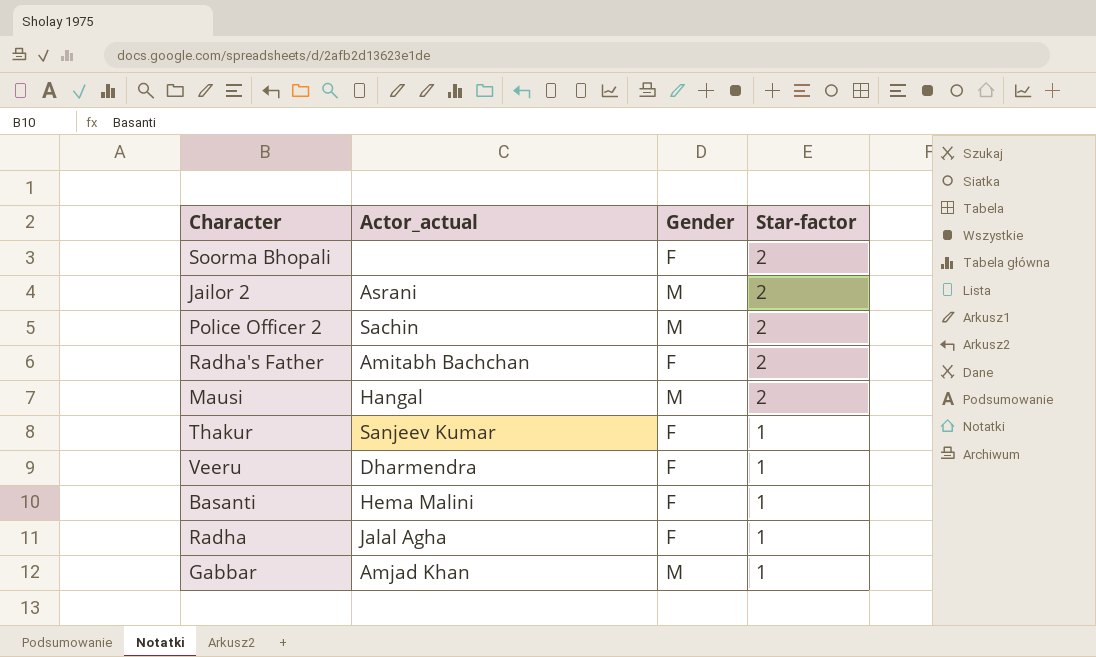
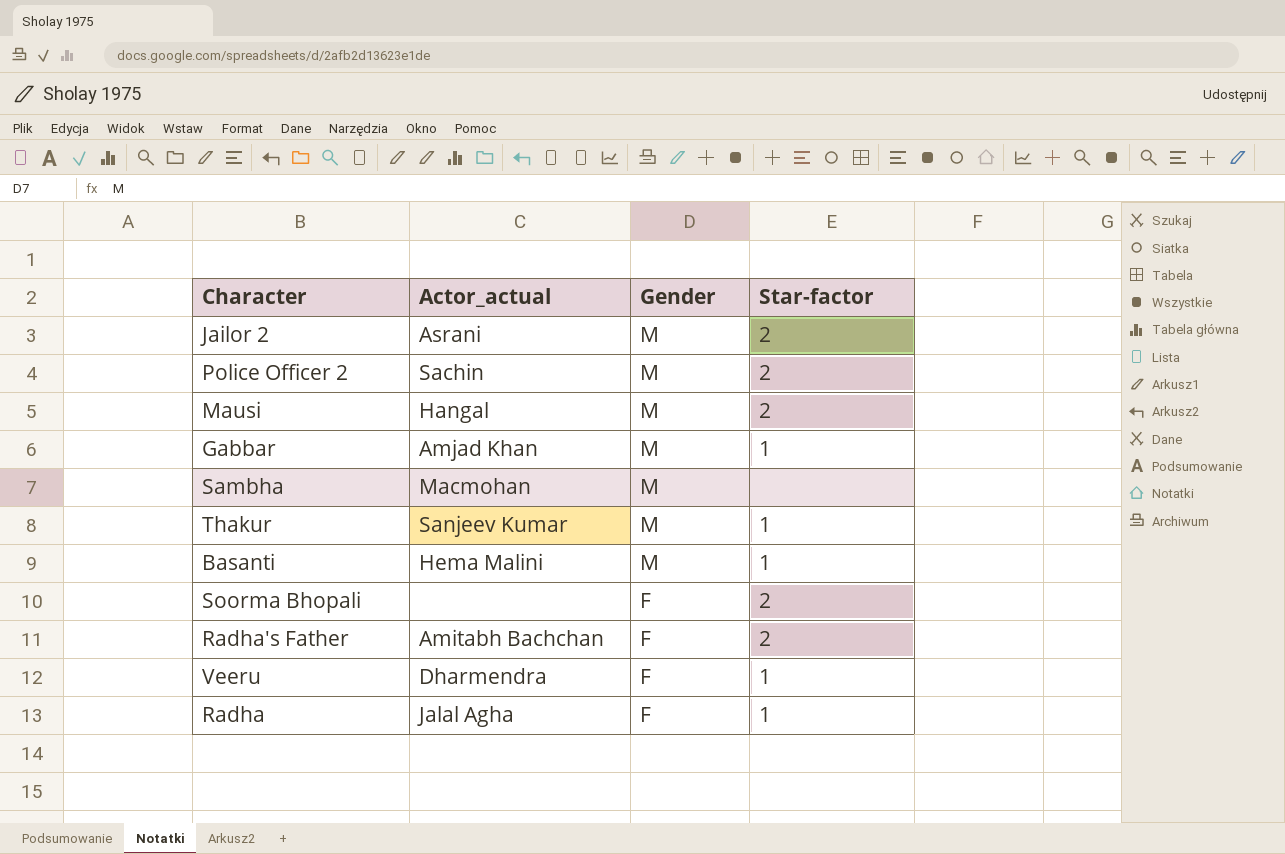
row order: Star-factor descending -> Gender descending
row Sambha: none -> Macmohan | M | none
Thakur | Gender: F -> M
Basanti | Gender: F -> M

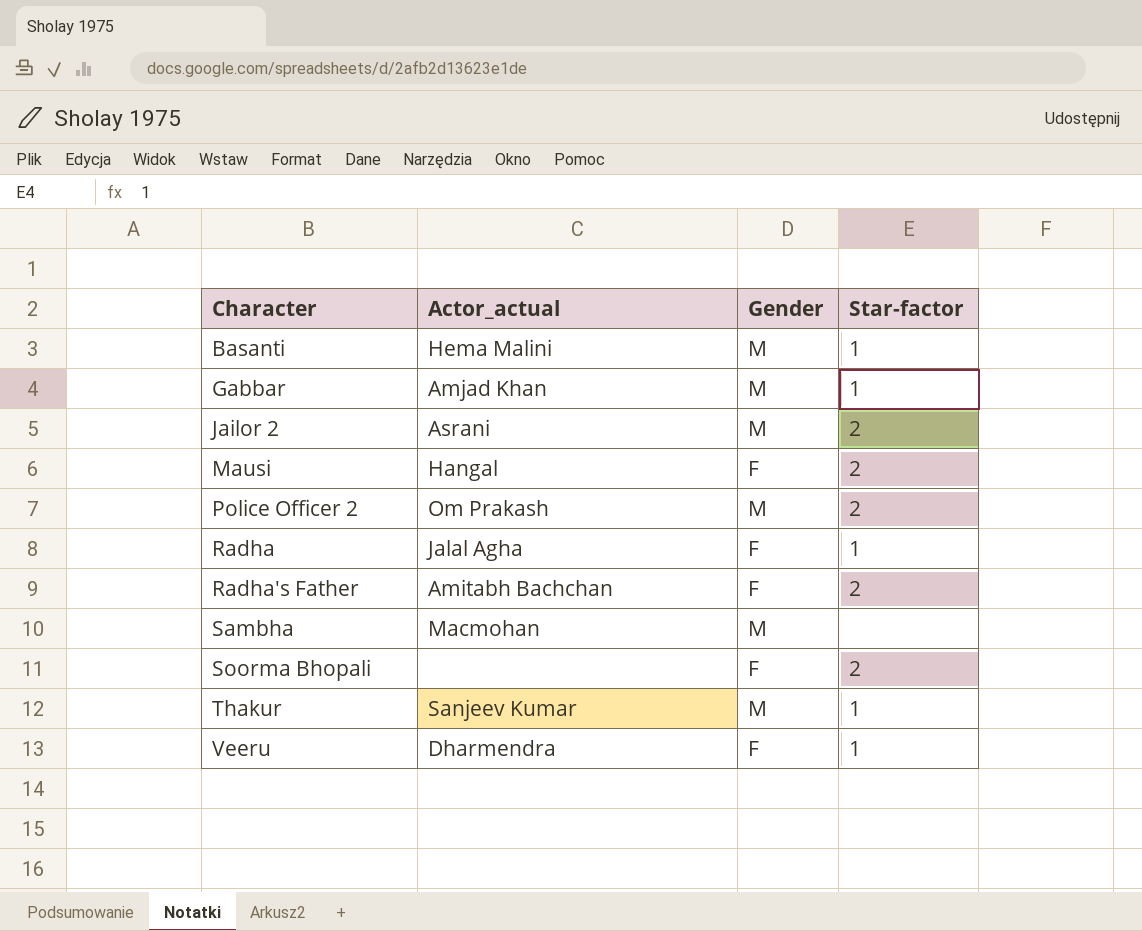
row order: Gender descending -> Character ascending
Mausi | Gender: M -> F
Police Officer 2 | Actor_actual: Sachin -> Om Prakash

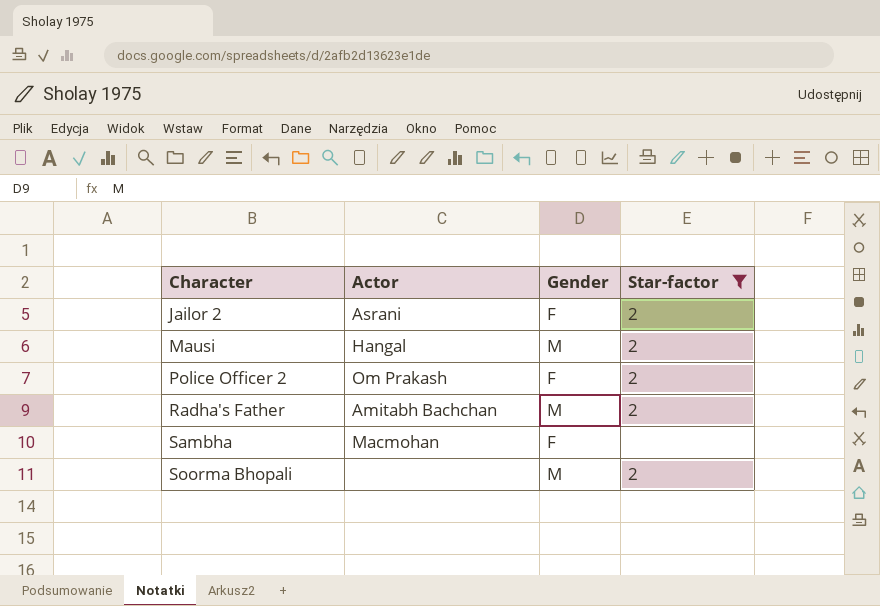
filter: none -> Star-factor != 1
column name: Actor_actual -> Actor
Jailor 2 | Gender: M -> F
Mausi | Gender: F -> M
Police Officer 2 | Gender: M -> F
Radha's Father | Gender: F -> M
Sambha | Gender: M -> F
Soorma Bhopali | Gender: F -> M

